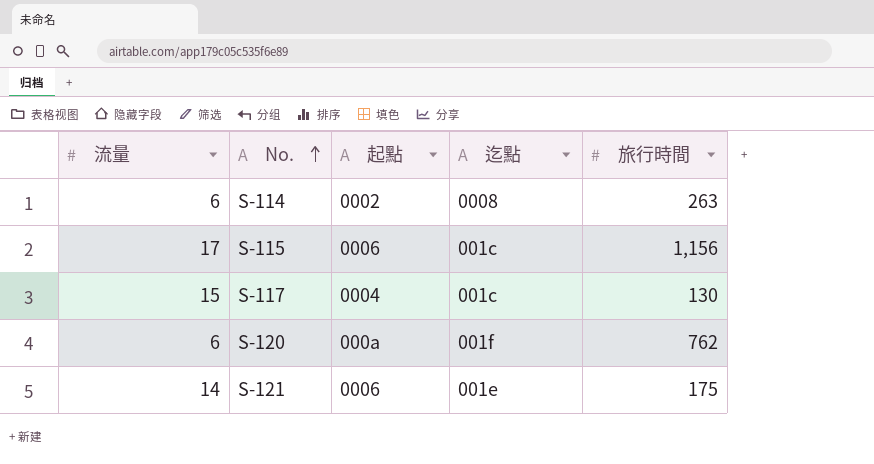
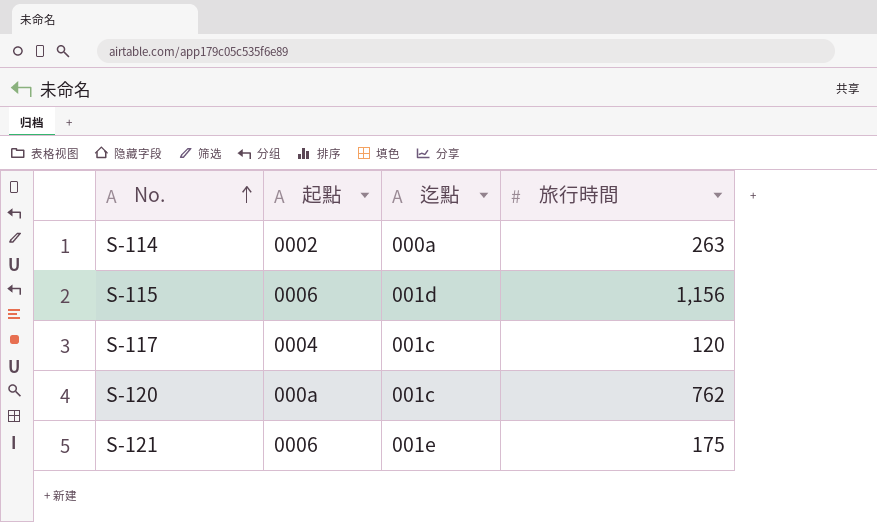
column 流量 | position: 1 -> none
S-114 | 迄點: 0008 -> 000a
S-115 | 迄點: 001c -> 001d
S-117 | 旅行時間: 130 -> 120
S-120 | 迄點: 001f -> 001c

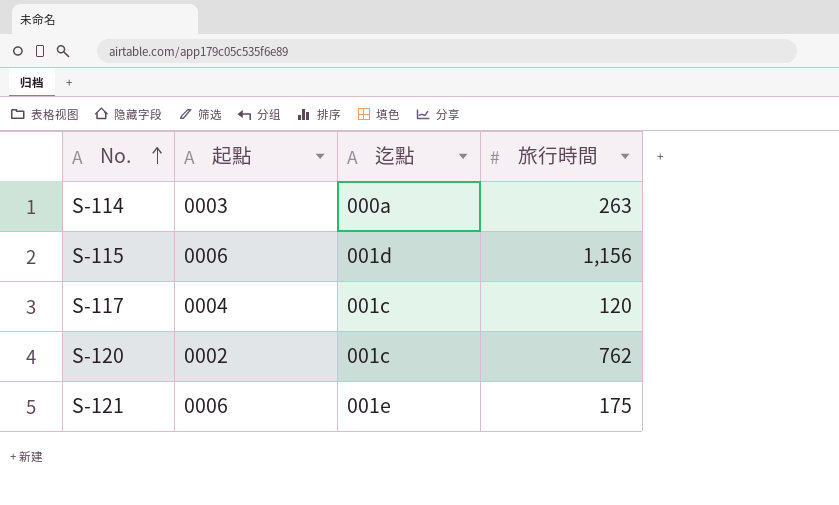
S-114 | 起點: 0002 -> 0003
S-120 | 起點: 000a -> 0002

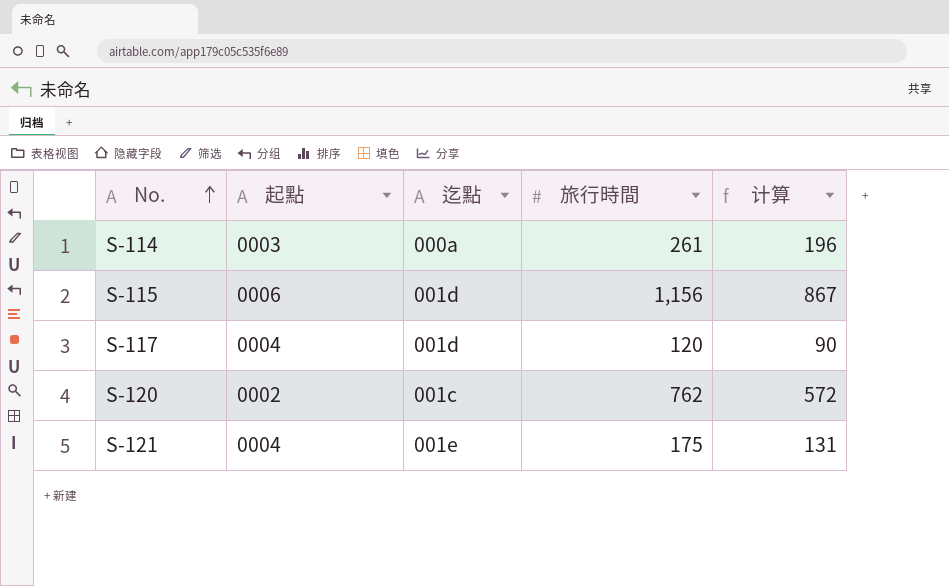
column 计算 | formula: none -> [旅行時間] * 0.75
S-114 | 旅行時間: 263 -> 261
S-117 | 迄點: 001c -> 001d
S-121 | 起點: 0006 -> 0004

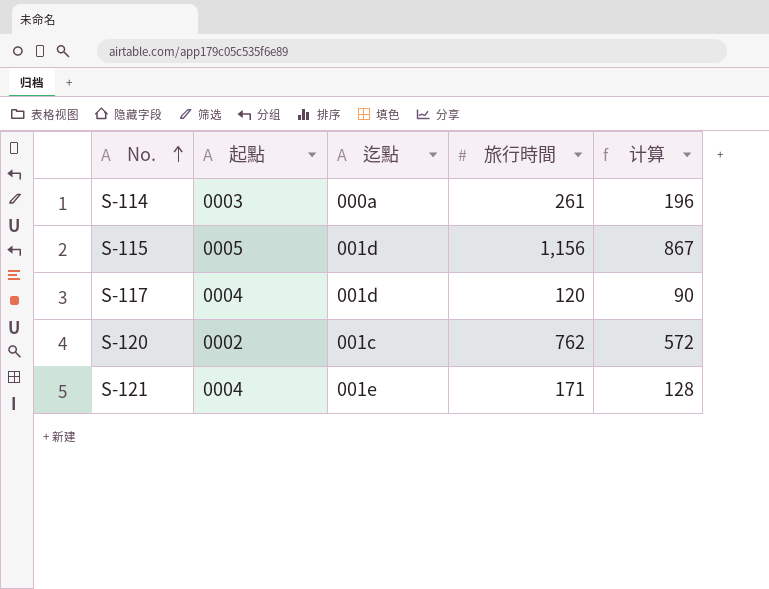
S-115 | 起點: 0006 -> 0005
S-121 | 旅行時間: 175 -> 171
S-121 | 计算: 131 -> 128

